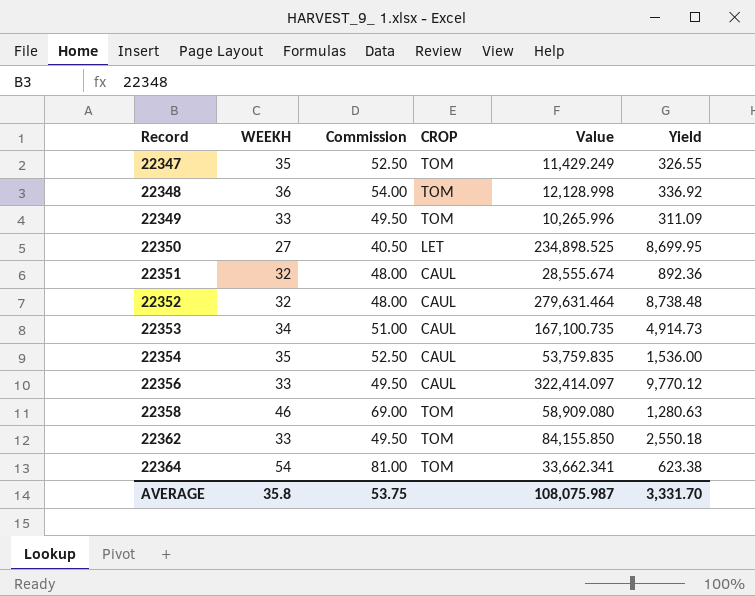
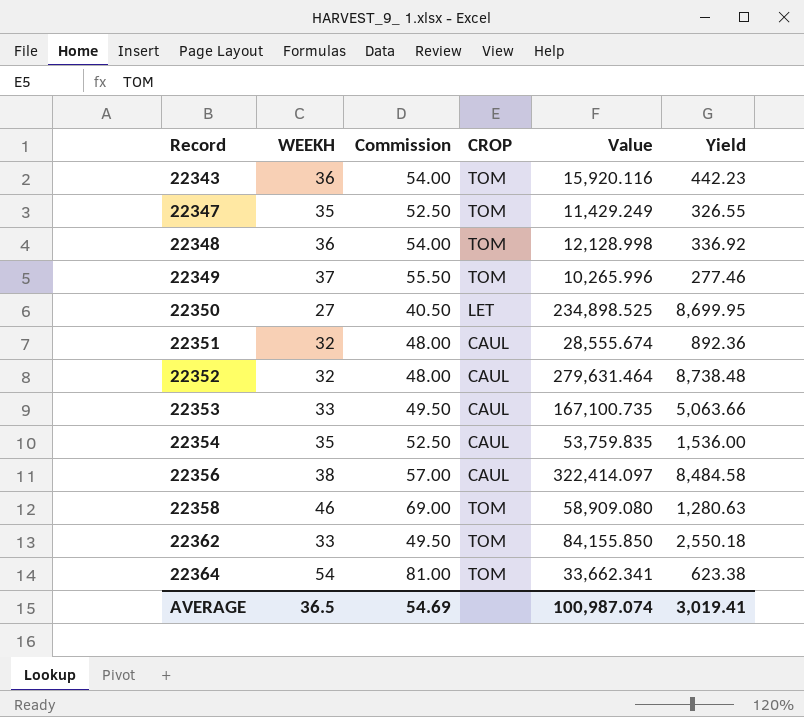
row 22343: none -> 36 | 54.00 | TOM | 15,920.116 | 442.23
22349 | WEEKH: 33 -> 37
22349 | Commission: 49.50 -> 55.50
22349 | Yield: 311.09 -> 277.46
22353 | WEEKH: 34 -> 33
22353 | Commission: 51.00 -> 49.50
22353 | Yield: 4,914.73 -> 5,063.66
22356 | WEEKH: 33 -> 38
22356 | Commission: 49.50 -> 57.00
22356 | Yield: 9,770.12 -> 8,484.58
AVERAGE | WEEKH: 35.8 -> 36.5
AVERAGE | Commission: 53.75 -> 54.69
AVERAGE | Value: 108,075.987 -> 100,987.074
AVERAGE | Yield: 3,331.70 -> 3,019.41

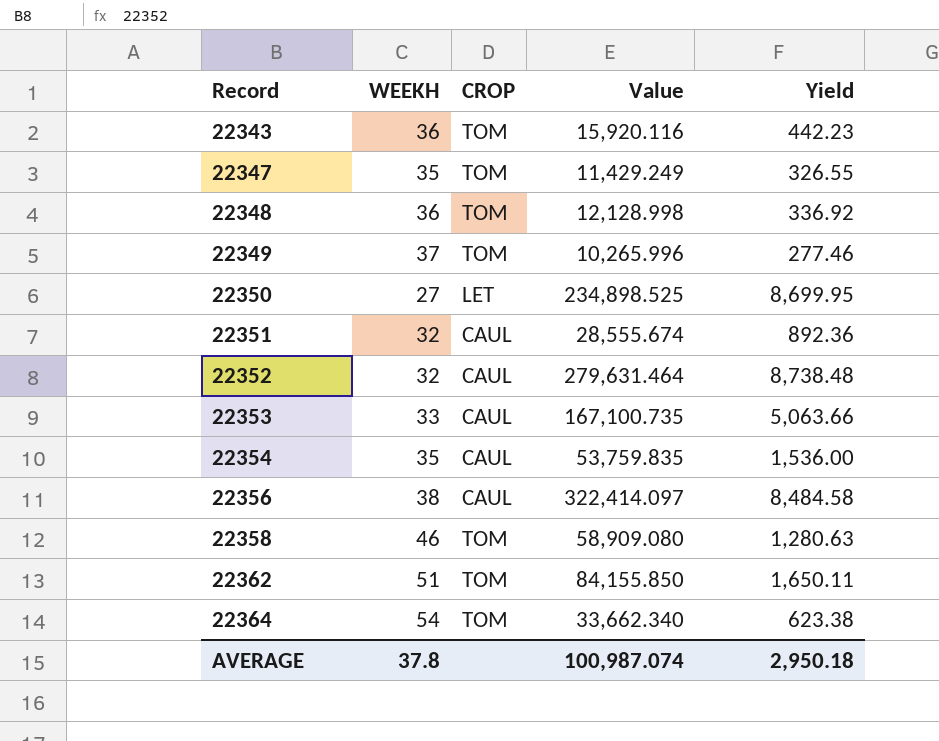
column Commission | formula: [WEEKH] * 1.5 -> none
22362 | WEEKH: 33 -> 51
22362 | Yield: 2,550.18 -> 1,650.11
22364 | Value: 33,662.341 -> 33,662.340
AVERAGE | WEEKH: 36.5 -> 37.8
AVERAGE | Yield: 3,019.41 -> 2,950.18

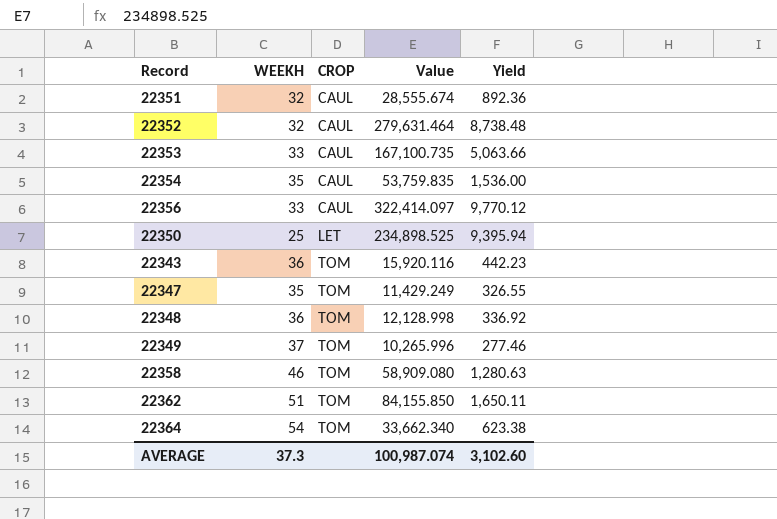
row order: Record ascending -> CROP ascending
22356 | WEEKH: 38 -> 33
22356 | Yield: 8,484.58 -> 9,770.12
22350 | WEEKH: 27 -> 25
22350 | Yield: 8,699.95 -> 9,395.94
AVERAGE | WEEKH: 37.8 -> 37.3
AVERAGE | Yield: 2,950.18 -> 3,102.60

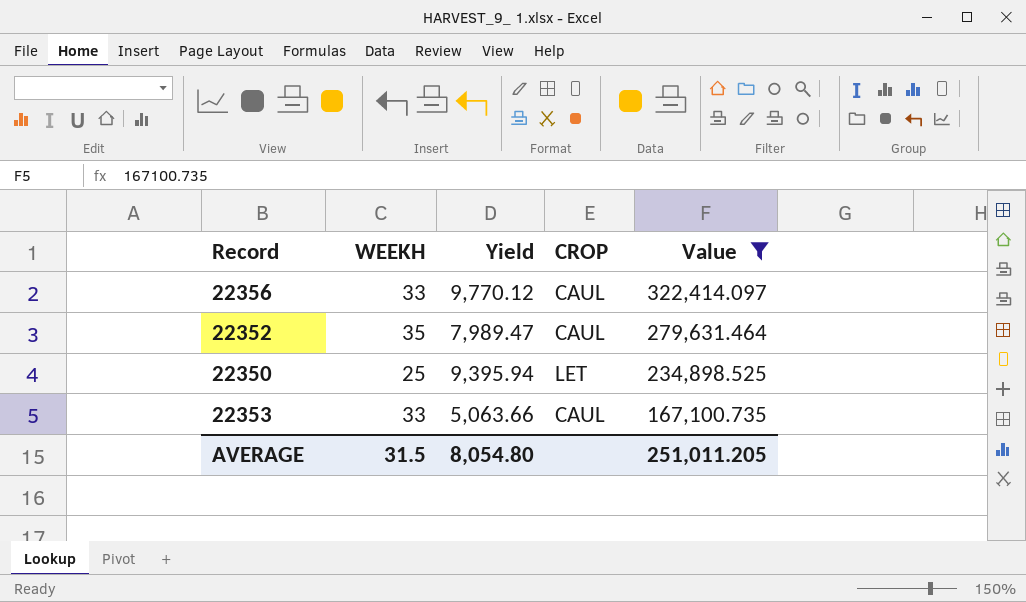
filter: none -> Value >= 167,100.735
row order: CROP ascending -> Value descending
column Yield | position: 5 -> 3
22352 | WEEKH: 32 -> 35
22352 | Yield: 8,738.48 -> 7,989.47
AVERAGE | WEEKH: 37.3 -> 31.5
AVERAGE | Yield: 3,102.60 -> 8,054.80
AVERAGE | Value: 100,987.074 -> 251,011.205

